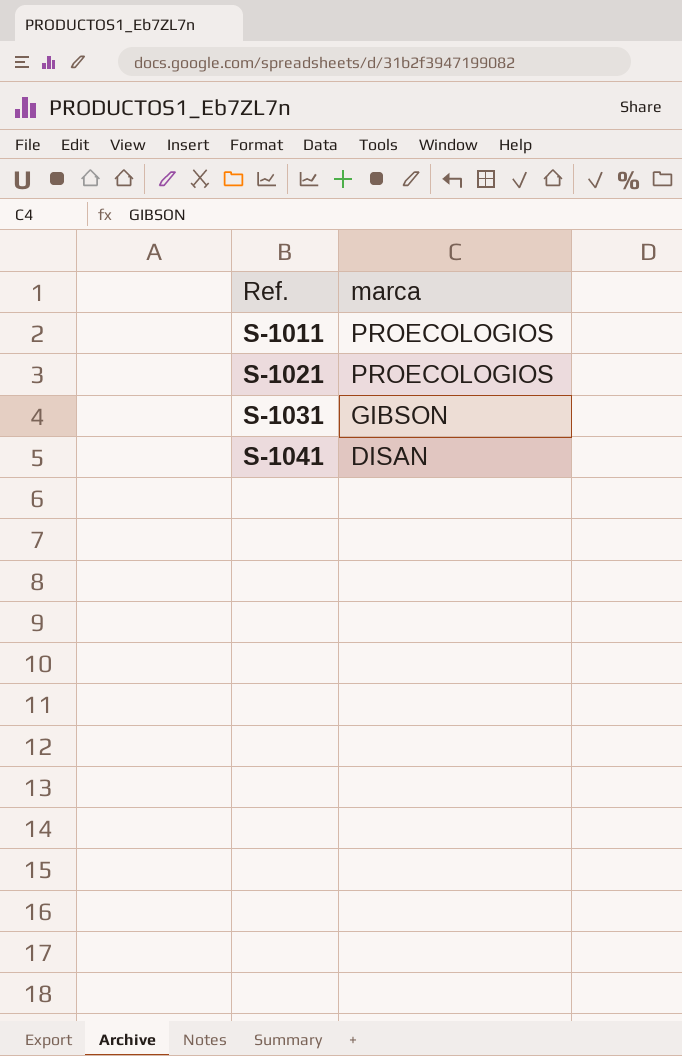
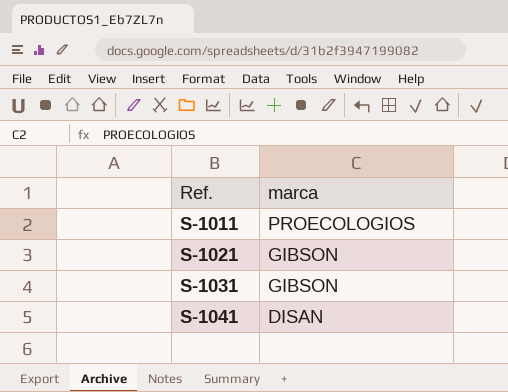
S-1021 | marca: PROECOLOGIOS -> GIBSON

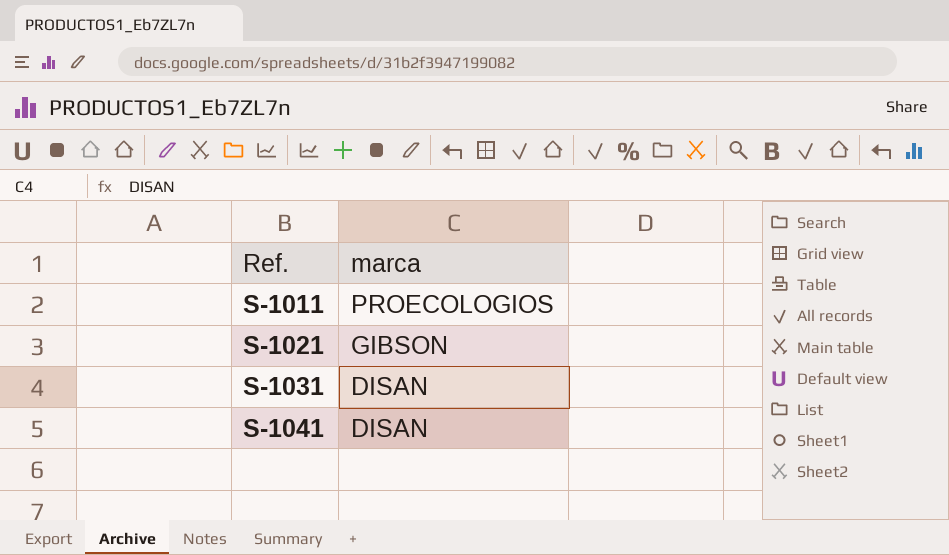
S-1031 | marca: GIBSON -> DISAN

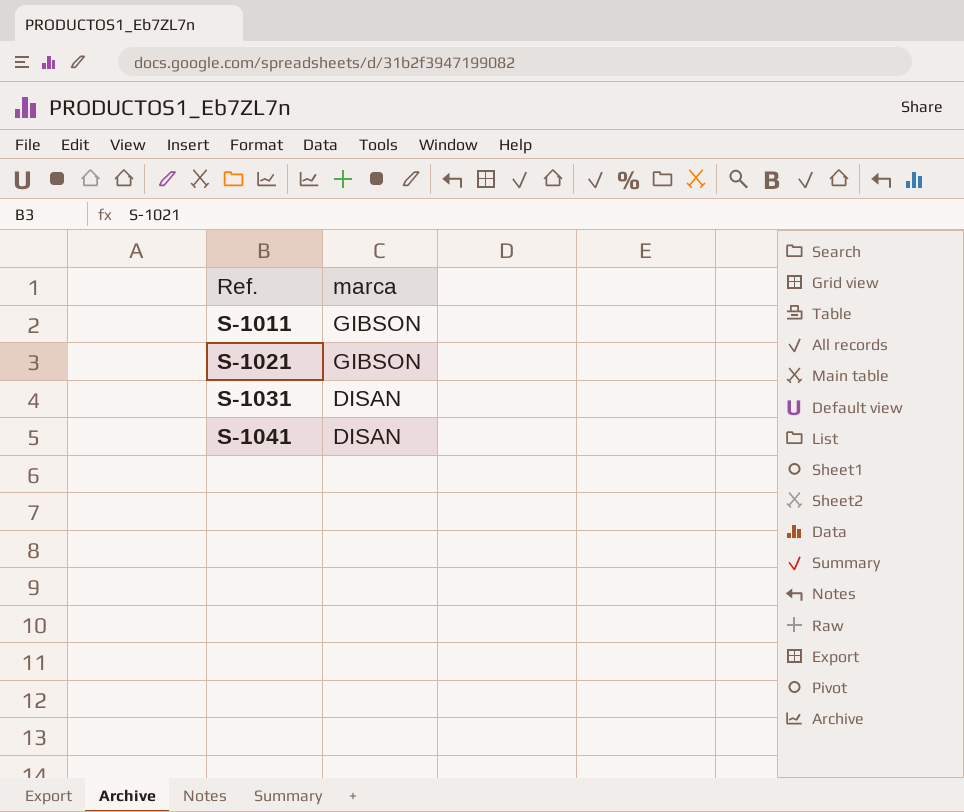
S-1011 | marca: PROECOLOGIOS -> GIBSON

